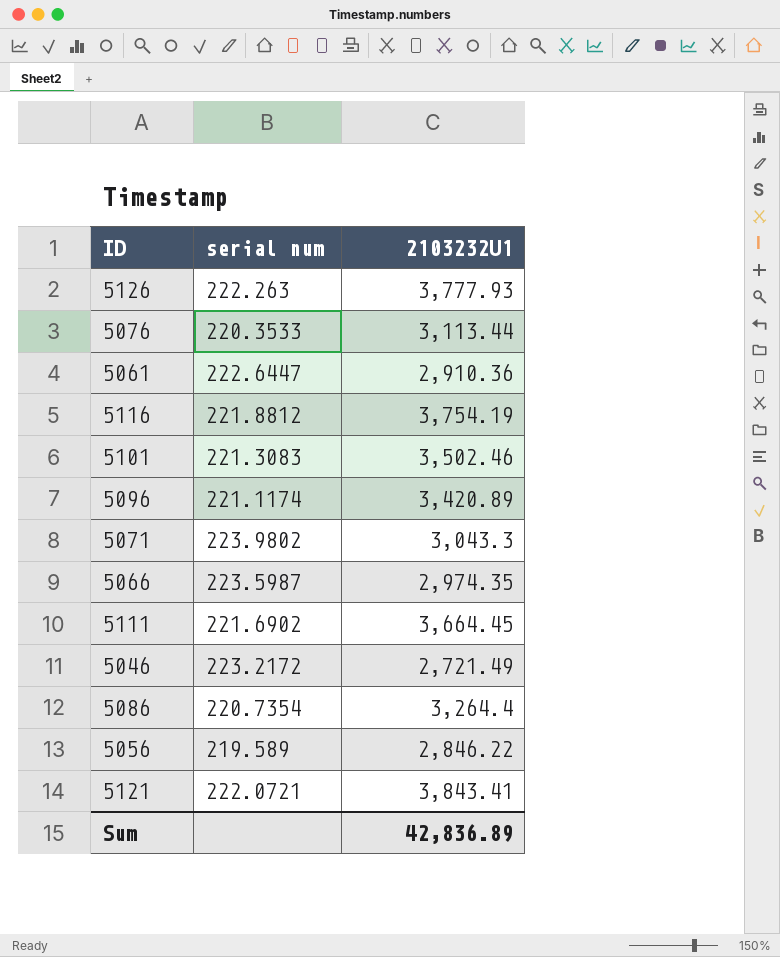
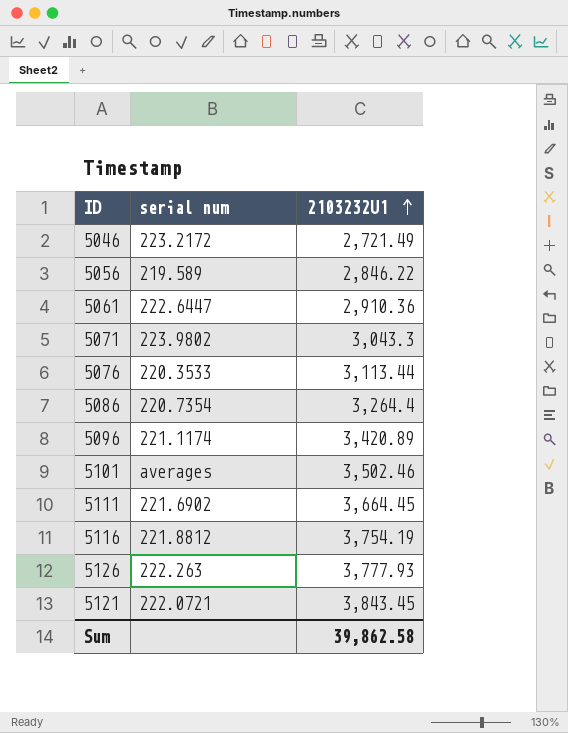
row order: none -> 2103232U1 ascending
row 5066: 223.5987 | 2,974.35 -> none
5101 | serial num: 221.3083 -> averages
5121 | 2103232U1: 3,843.41 -> 3,843.45
Sum | 2103232U1: 42,836.89 -> 39,862.58

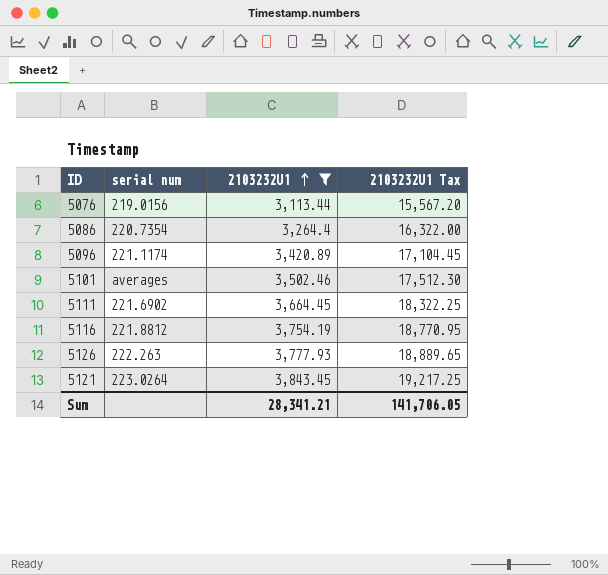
filter: none -> 2103232U1 >= 3,113.44
column 2103232U1 Tax | formula: none -> [2103232U1] * 5
5076 | serial num: 220.3533 -> 219.0156
5121 | serial num: 222.0721 -> 223.0264
Sum | 2103232U1: 39,862.58 -> 28,341.21

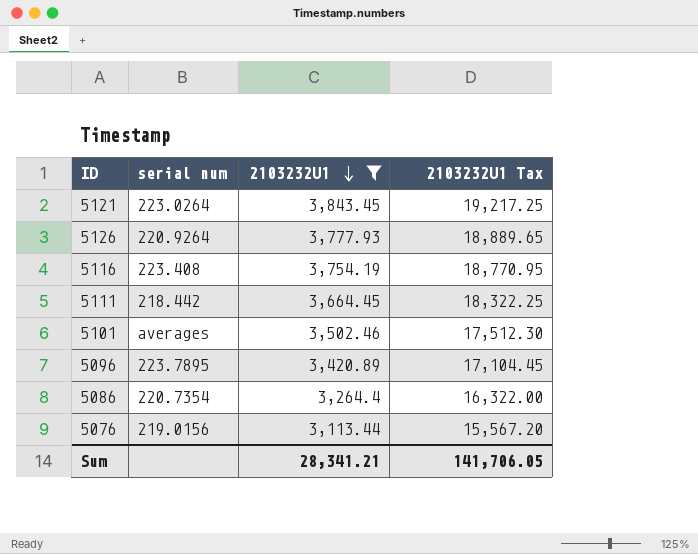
row order: 2103232U1 ascending -> 2103232U1 descending
5126 | serial num: 222.263 -> 220.9264
5116 | serial num: 221.8812 -> 223.408
5111 | serial num: 221.6902 -> 218.442
5096 | serial num: 221.1174 -> 223.7895

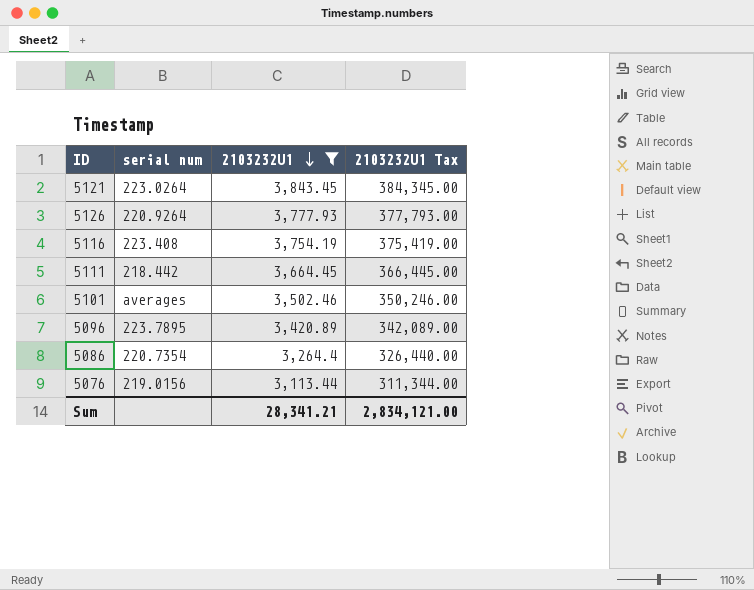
column 2103232U1 Tax | formula: [2103232U1] * 5 -> [2103232U1] * 100
Sum | 2103232U1 Tax: 141,706.05 -> 2,834,121.00

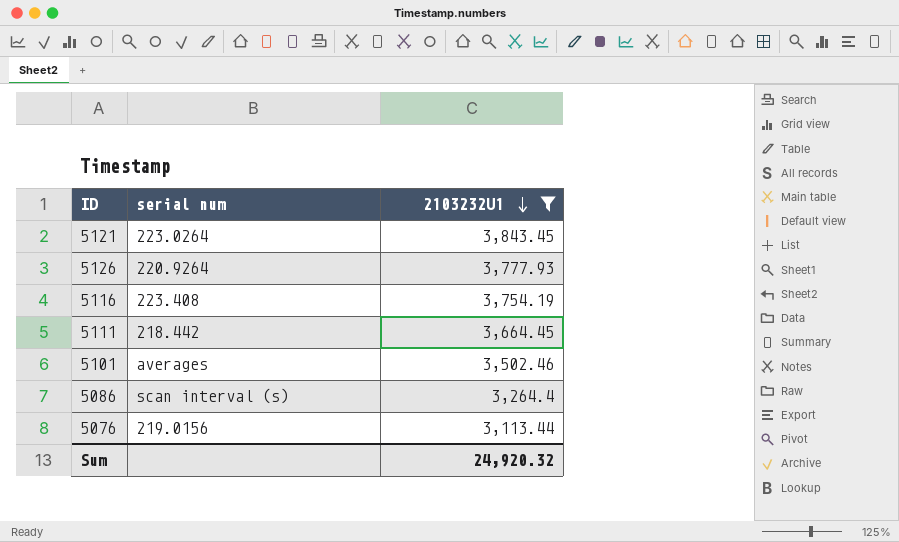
column 2103232U1 Tax | formula: [2103232U1] * 100 -> none
row 5096: 223.7895 | 3,420.89 | 342,089.00 -> none
5086 | serial num: 220.7354 -> scan interval (s)
Sum | 2103232U1: 28,341.21 -> 24,920.32

